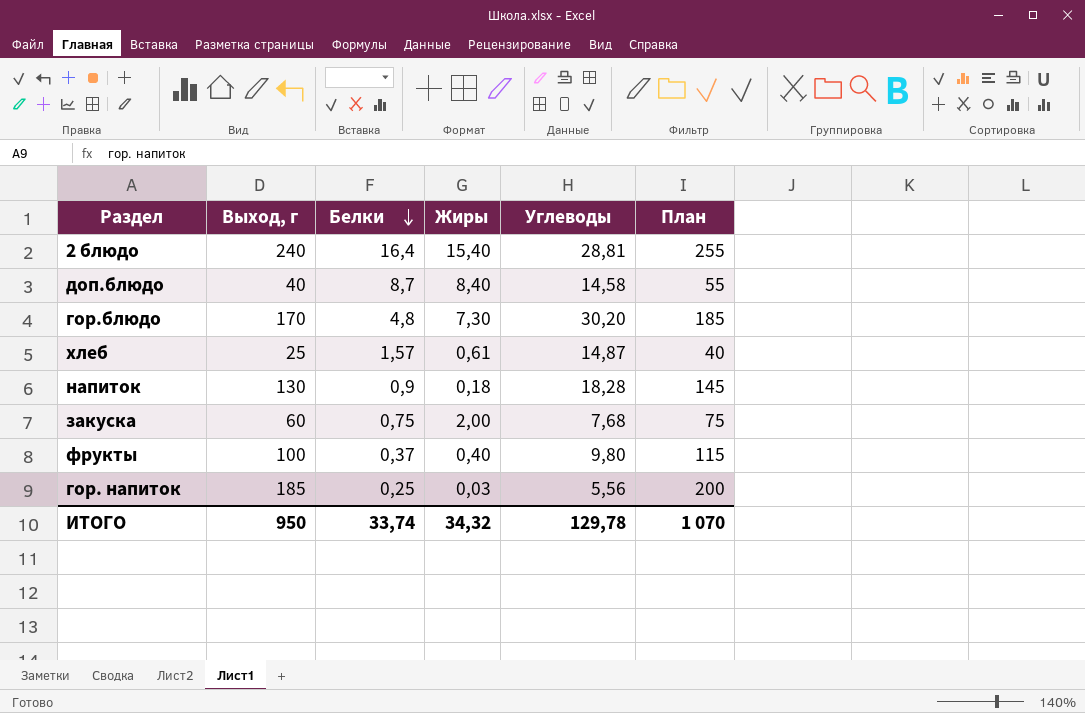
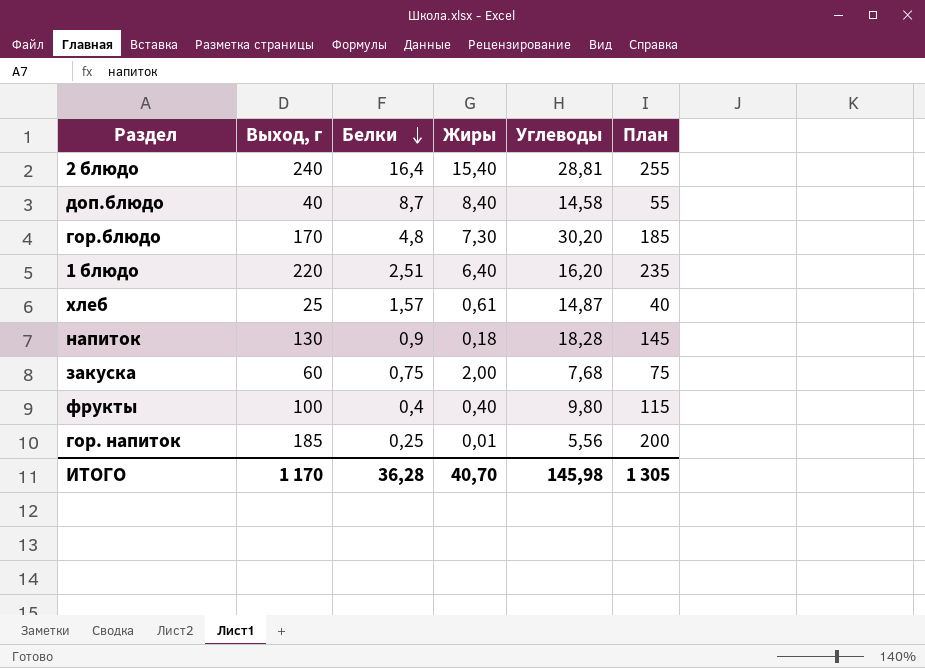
row 1 блюдо: none -> 220 | 2,51 | 6,40 | 16,20 | 235
фрукты | Белки: 0,37 -> 0,4
гор. напиток | Жиры: 0,03 -> 0,01
ИТОГО | Выход, г: 950 -> 1 170
ИТОГО | Белки: 33,74 -> 36,28
ИТОГО | Жиры: 34,32 -> 40,70
ИТОГО | Углеводы: 129,78 -> 145,98
ИТОГО | План: 1 070 -> 1 305

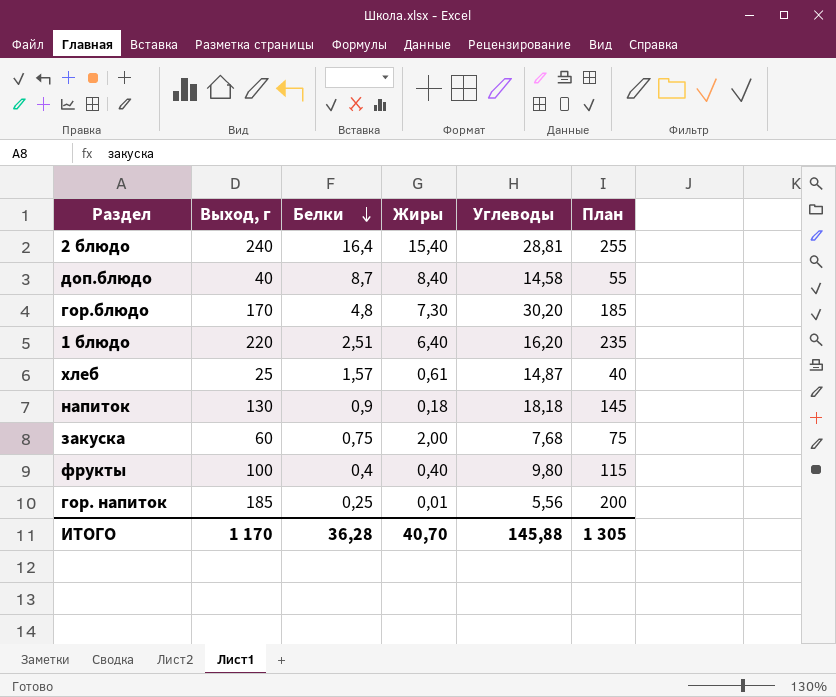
напиток | Углеводы: 18,28 -> 18,18
ИТОГО | Углеводы: 145,98 -> 145,88

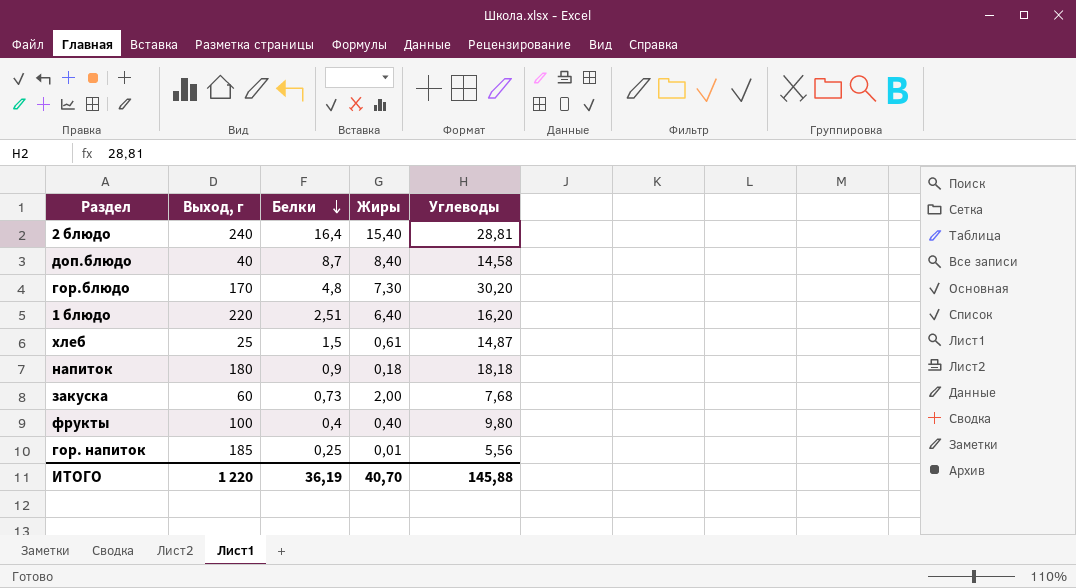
column План | formula: [Выход, г] + 15 -> none
хлеб | Белки: 1,57 -> 1,5
напиток | Выход, г: 130 -> 180
закуска | Белки: 0,75 -> 0,73
ИТОГО | Выход, г: 1 170 -> 1 220
ИТОГО | Белки: 36,28 -> 36,19

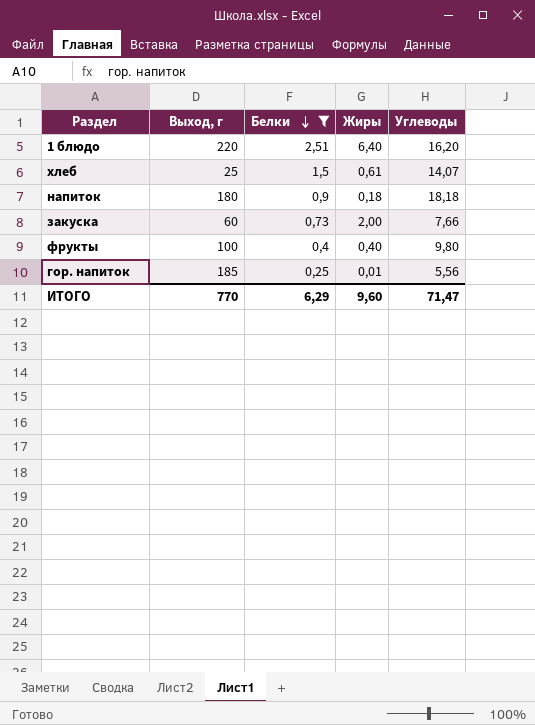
filter: none -> Белки <= 2,51
хлеб | Углеводы: 14,87 -> 14,07
закуска | Углеводы: 7,68 -> 7,66
ИТОГО | Выход, г: 1 220 -> 770
ИТОГО | Белки: 36,19 -> 6,29
ИТОГО | Жиры: 40,70 -> 9,60
ИТОГО | Углеводы: 145,88 -> 71,47

